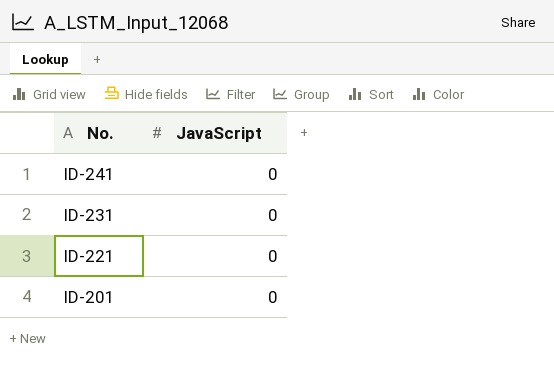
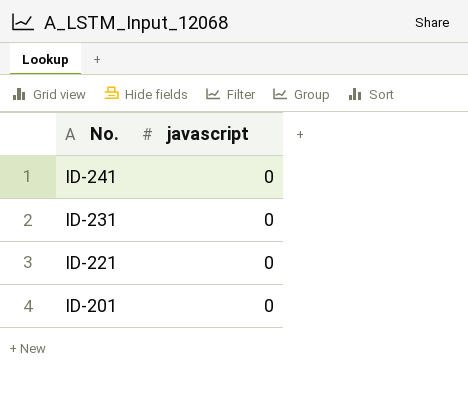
column name: JavaScript -> javascript

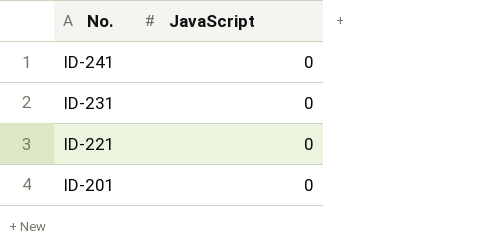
column name: javascript -> JavaScript

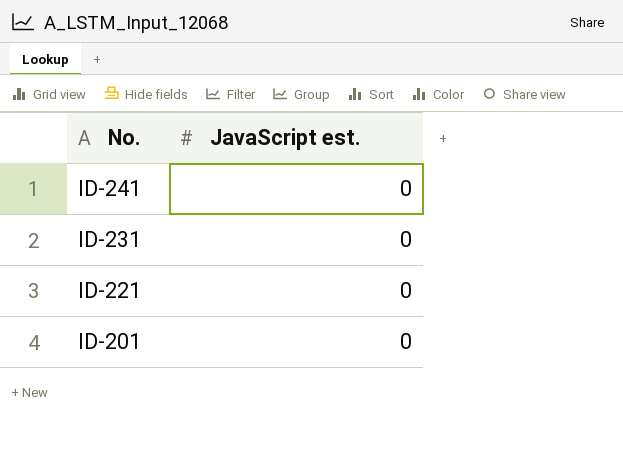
column name: JavaScript -> JavaScript est.

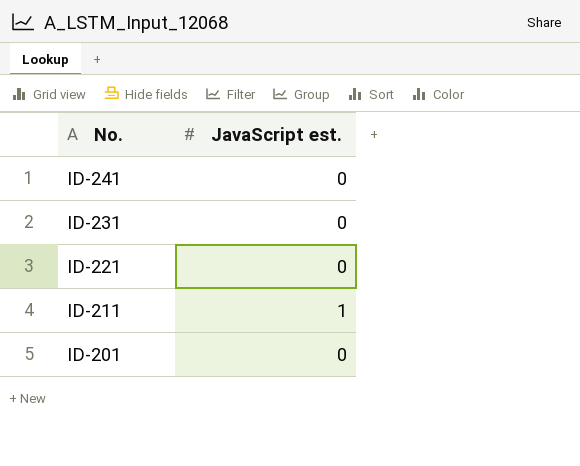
row ID-211: none -> 1

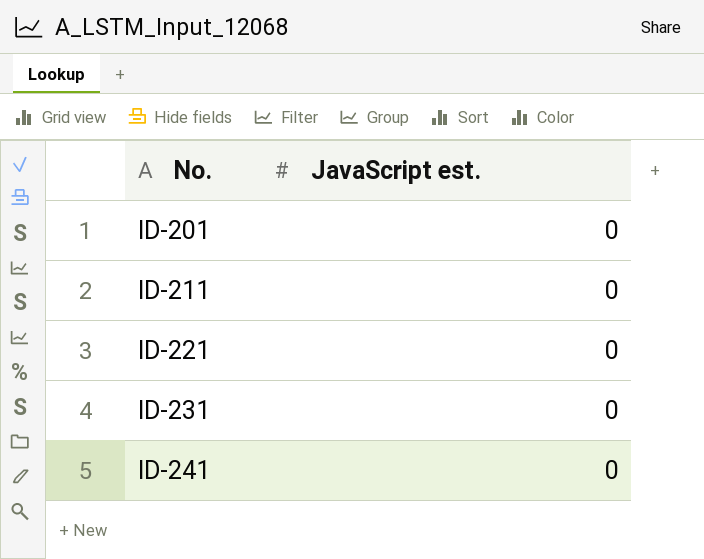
row order: No. descending -> No. ascending
ID-211 | JavaScript est.: 1 -> 0

